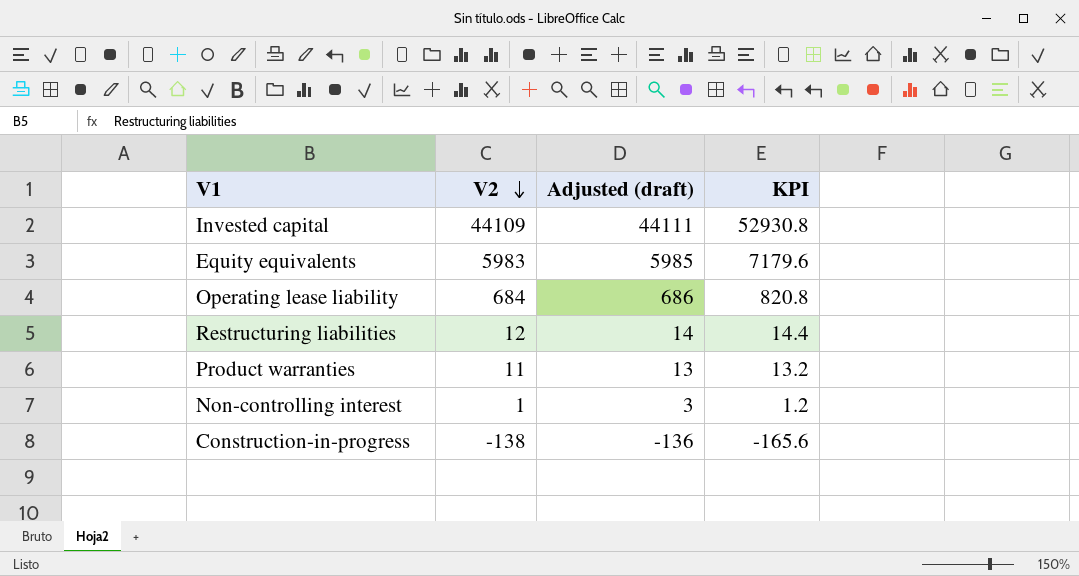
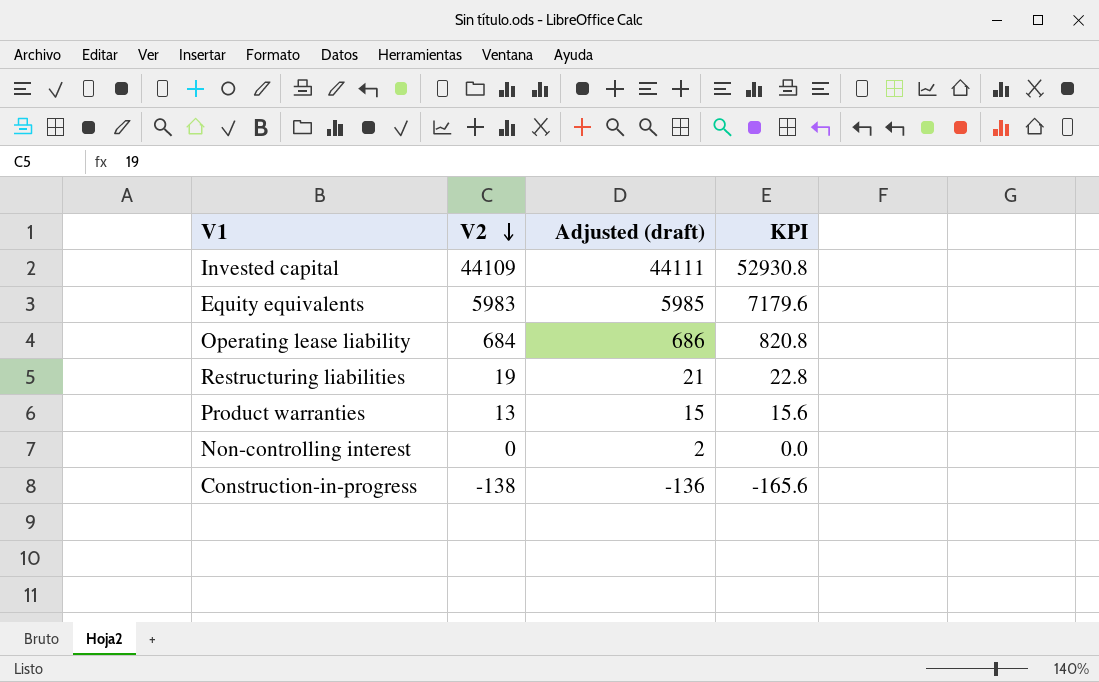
Restructuring liabilities | V2: 12 -> 19
Restructuring liabilities | Adjusted (draft): 14 -> 21
Restructuring liabilities | KPI: 14.4 -> 22.8
Product warranties | V2: 11 -> 13
Product warranties | Adjusted (draft): 13 -> 15
Product warranties | KPI: 13.2 -> 15.6
Non-controlling interest | V2: 1 -> 0
Non-controlling interest | Adjusted (draft): 3 -> 2
Non-controlling interest | KPI: 1.2 -> 0.0

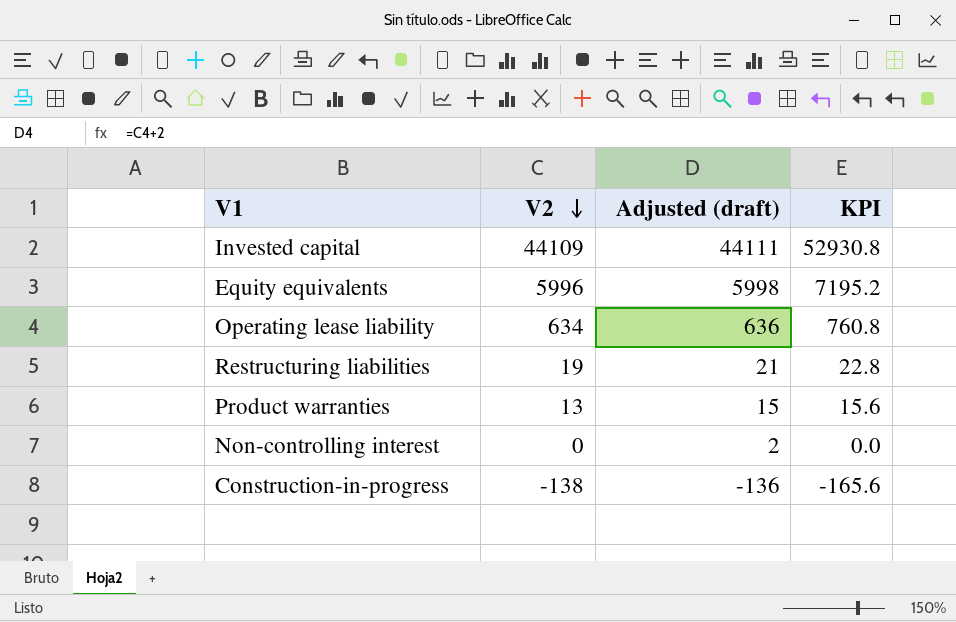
Equity equivalents | V2: 5983 -> 5996
Equity equivalents | Adjusted (draft): 5985 -> 5998
Equity equivalents | KPI: 7179.6 -> 7195.2
Operating lease liability | V2: 684 -> 634
Operating lease liability | Adjusted (draft): 686 -> 636
Operating lease liability | KPI: 820.8 -> 760.8

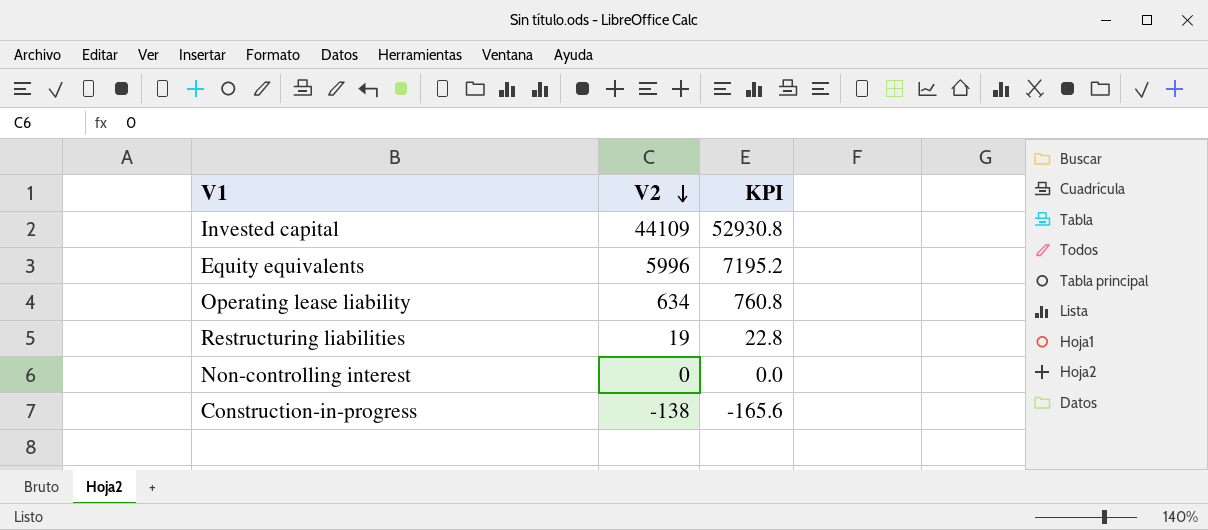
column Adjusted (draft) | formula: [V2] + 2 -> none
row Product warranties: 13 | 15 | 15.6 -> none

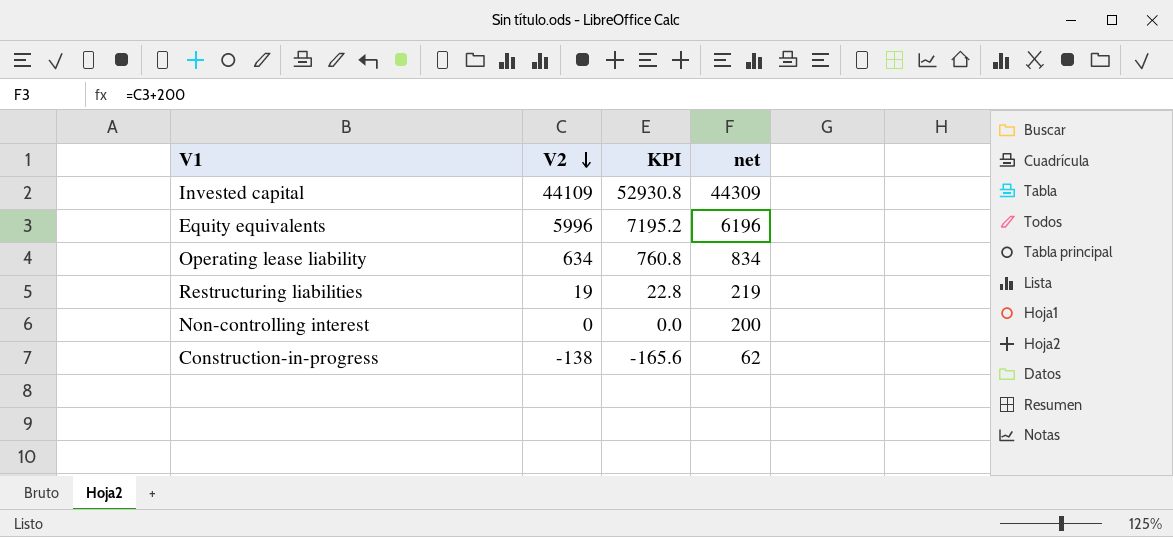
column net | formula: none -> [V2] + 200

